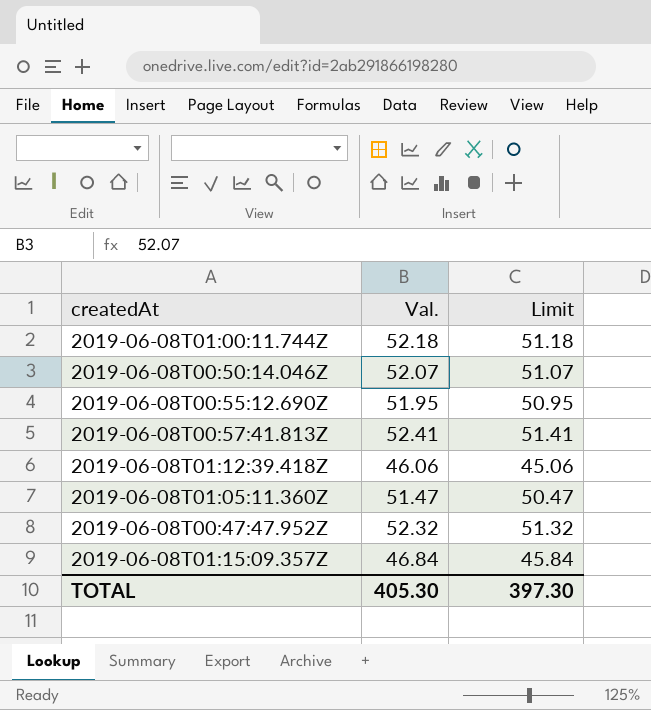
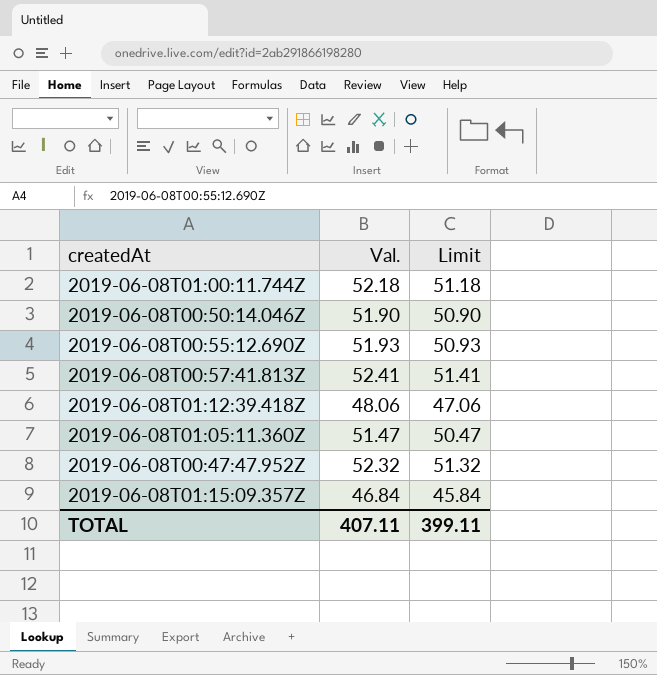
2019-06-08T00:50:14.046Z | Val.: 52.07 -> 51.90
2019-06-08T00:50:14.046Z | Limit: 51.07 -> 50.90
2019-06-08T00:55:12.690Z | Val.: 51.95 -> 51.93
2019-06-08T00:55:12.690Z | Limit: 50.95 -> 50.93
2019-06-08T01:12:39.418Z | Val.: 46.06 -> 48.06
2019-06-08T01:12:39.418Z | Limit: 45.06 -> 47.06
TOTAL | Val.: 405.30 -> 407.11
TOTAL | Limit: 397.30 -> 399.11

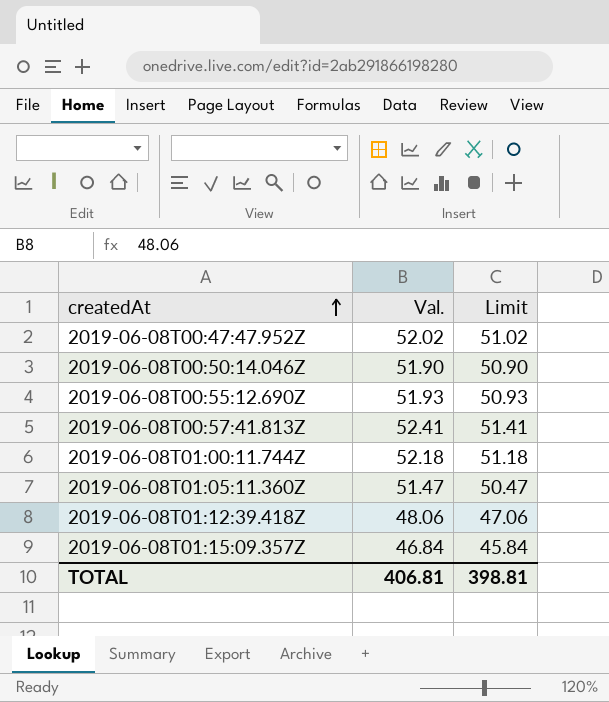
row order: none -> createdAt ascending
2019-06-08T00:47:47.952Z | Val.: 52.32 -> 52.02
2019-06-08T00:47:47.952Z | Limit: 51.32 -> 51.02
TOTAL | Val.: 407.11 -> 406.81
TOTAL | Limit: 399.11 -> 398.81

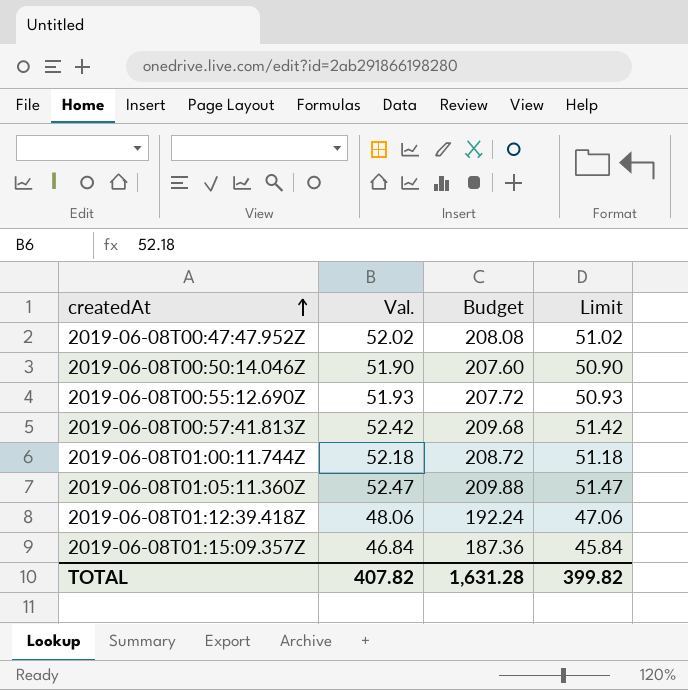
column Budget | formula: none -> [Val.] * 4
2019-06-08T00:57:41.813Z | Val.: 52.41 -> 52.42
2019-06-08T00:57:41.813Z | Limit: 51.41 -> 51.42
2019-06-08T01:05:11.360Z | Val.: 51.47 -> 52.47
2019-06-08T01:05:11.360Z | Limit: 50.47 -> 51.47
TOTAL | Val.: 406.81 -> 407.82
TOTAL | Limit: 398.81 -> 399.82

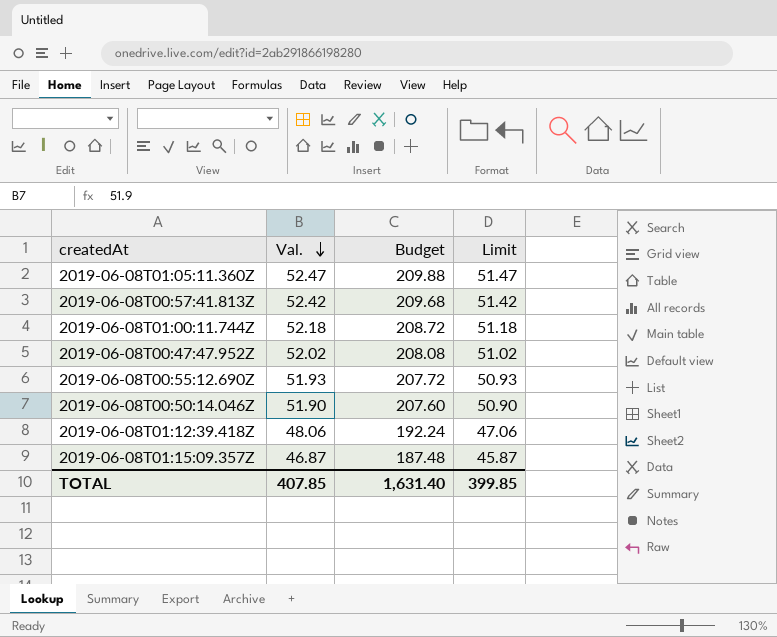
row order: createdAt ascending -> Val. descending
2019-06-08T01:15:09.357Z | Val.: 46.84 -> 46.87
2019-06-08T01:15:09.357Z | Budget: 187.36 -> 187.48
2019-06-08T01:15:09.357Z | Limit: 45.84 -> 45.87
TOTAL | Val.: 407.82 -> 407.85
TOTAL | Budget: 1,631.28 -> 1,631.40
TOTAL | Limit: 399.82 -> 399.85

